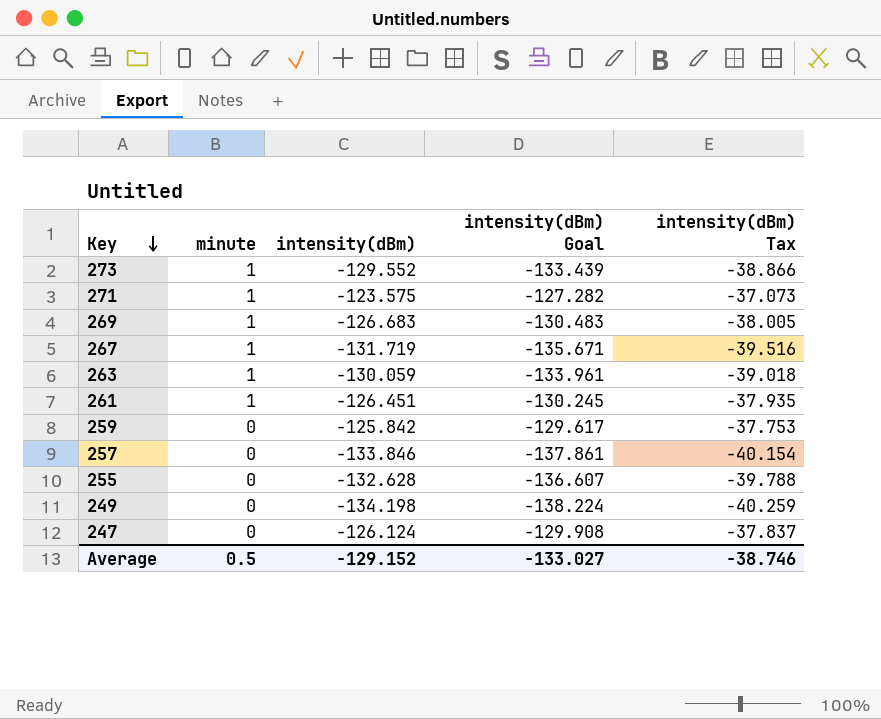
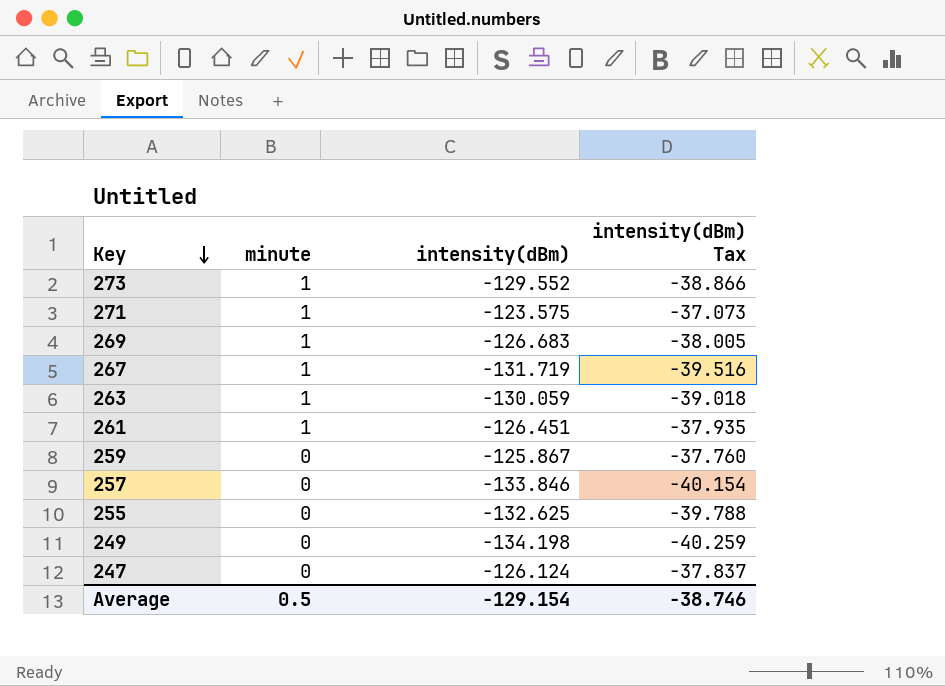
column intensity(dBm) Goal | formula: [intensity(dBm)] * 1.03 -> none
259 | intensity(dBm): -125.842 -> -125.867
259 | intensity(dBm) Tax: -37.753 -> -37.760
255 | intensity(dBm): -132.628 -> -132.625
Average | intensity(dBm): -129.152 -> -129.154

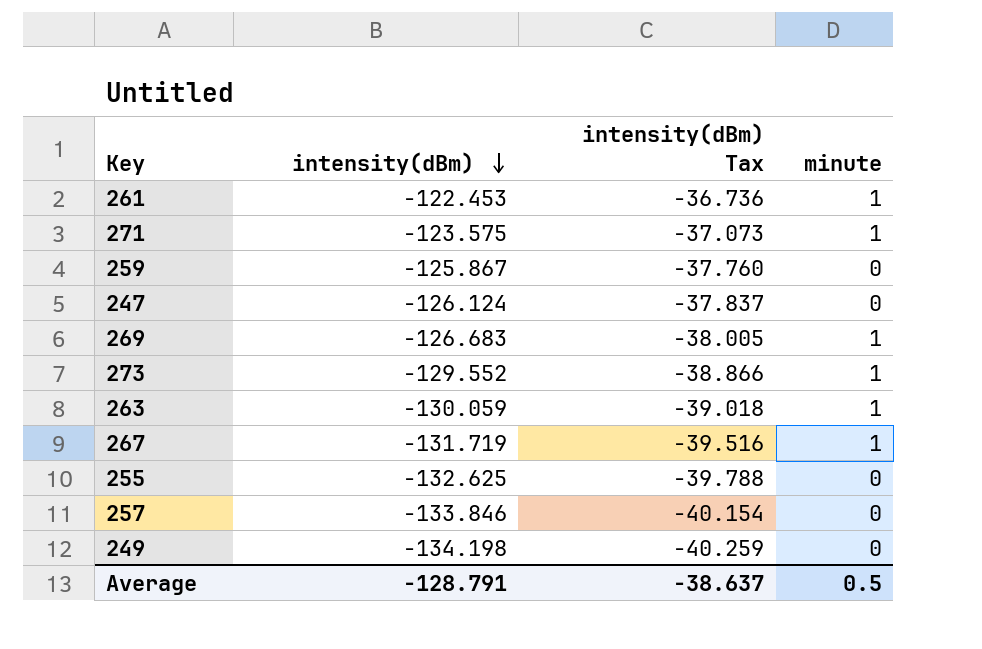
row order: Key descending -> intensity(dBm) descending
column minute | position: 2 -> 4
261 | intensity(dBm): -126.451 -> -122.453
261 | intensity(dBm) Tax: -37.935 -> -36.736
Average | intensity(dBm): -129.154 -> -128.791
Average | intensity(dBm) Tax: -38.746 -> -38.637

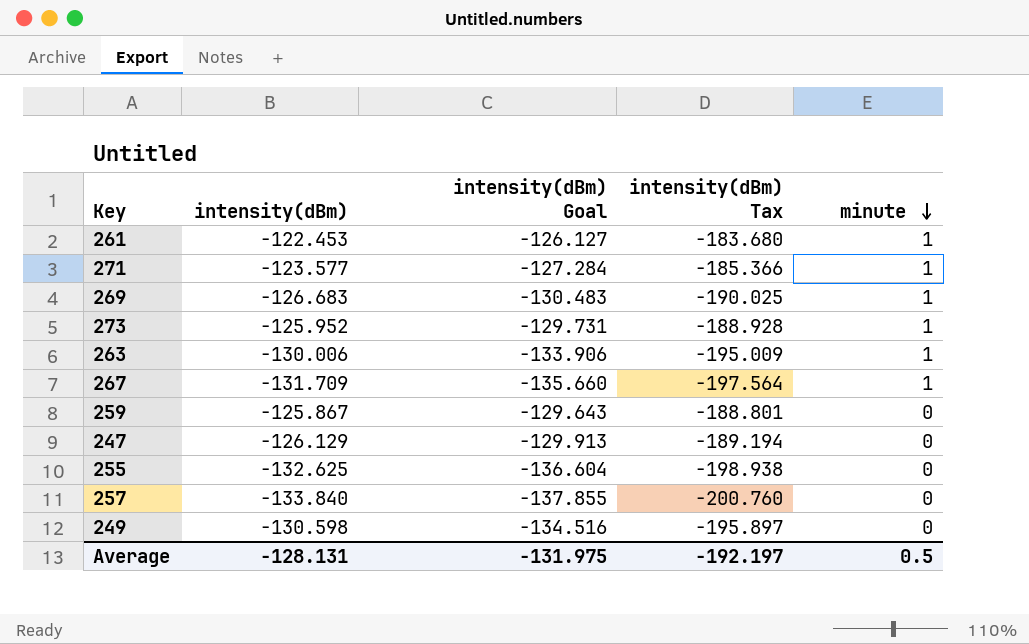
row order: intensity(dBm) descending -> minute descending
column intensity(dBm) Goal | formula: none -> [intensity(dBm)] * 1.03
column intensity(dBm) Tax | formula: [intensity(dBm)] * 0.3 -> [intensity(dBm)] * 1.5
271 | intensity(dBm): -123.575 -> -123.577
273 | intensity(dBm): -129.552 -> -125.952
263 | intensity(dBm): -130.059 -> -130.006
267 | intensity(dBm): -131.719 -> -131.709
247 | intensity(dBm): -126.124 -> -126.129
257 | intensity(dBm): -133.846 -> -133.840
249 | intensity(dBm): -134.198 -> -130.598
Average | intensity(dBm): -128.791 -> -128.131
Average | intensity(dBm) Tax: -38.637 -> -192.197

